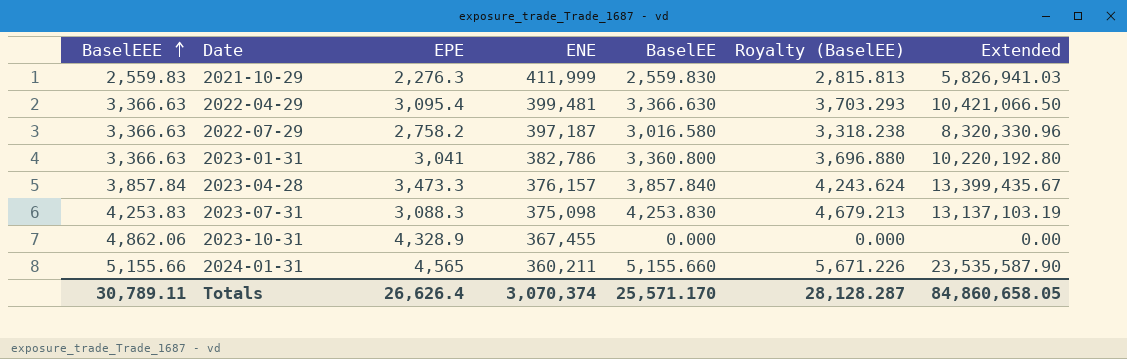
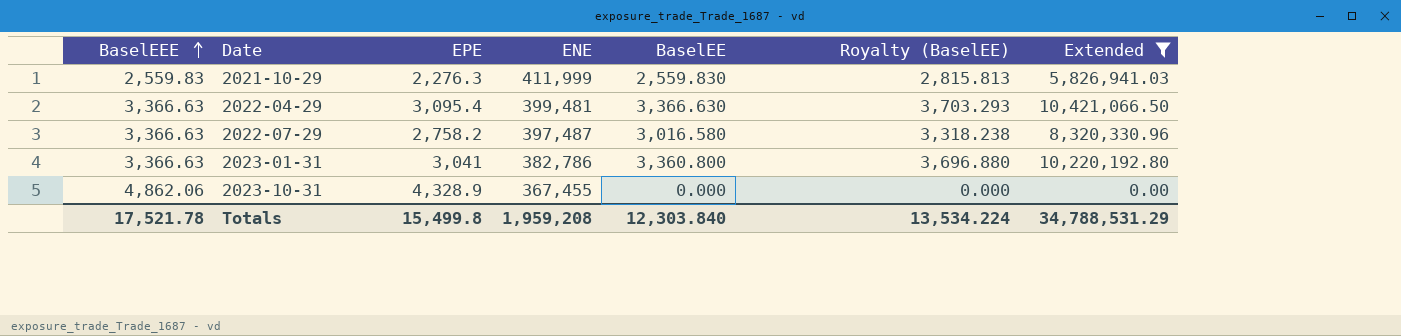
filter: none -> Extended <= 10,421,066.50
2022-07-29 | ENE: 397,187 -> 397,487
Totals | BaselEEE: 30,789.11 -> 17,521.78
Totals | EPE: 26,626.4 -> 15,499.8
Totals | ENE: 3,070,374 -> 1,959,208
Totals | BaselEE: 25,571.170 -> 12,303.840
Totals | Royalty (BaselEE): 28,128.287 -> 13,534.224
Totals | Extended: 84,860,658.05 -> 34,788,531.29

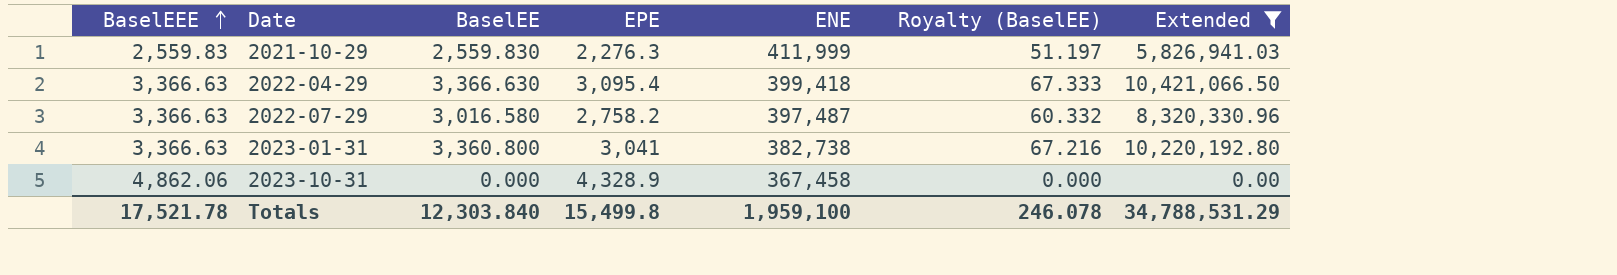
column BaselEE | position: 5 -> 3
column Royalty (BaselEE) | formula: [BaselEE] * 1.1 -> [BaselEE] * 0.02
2022-04-29 | ENE: 399,481 -> 399,418
2023-01-31 | ENE: 382,786 -> 382,738
2023-10-31 | ENE: 367,455 -> 367,458
Totals | ENE: 1,959,208 -> 1,959,100
Totals | Royalty (BaselEE): 13,534.224 -> 246.078

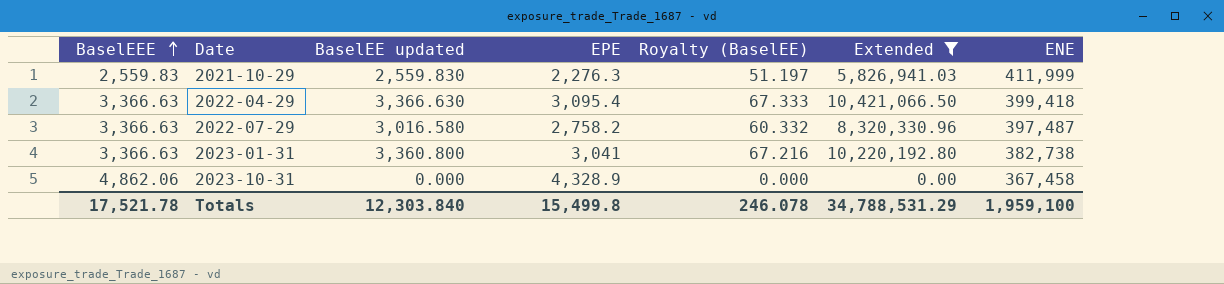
column name: BaselEE -> BaselEE updated
column ENE | position: 5 -> 7

